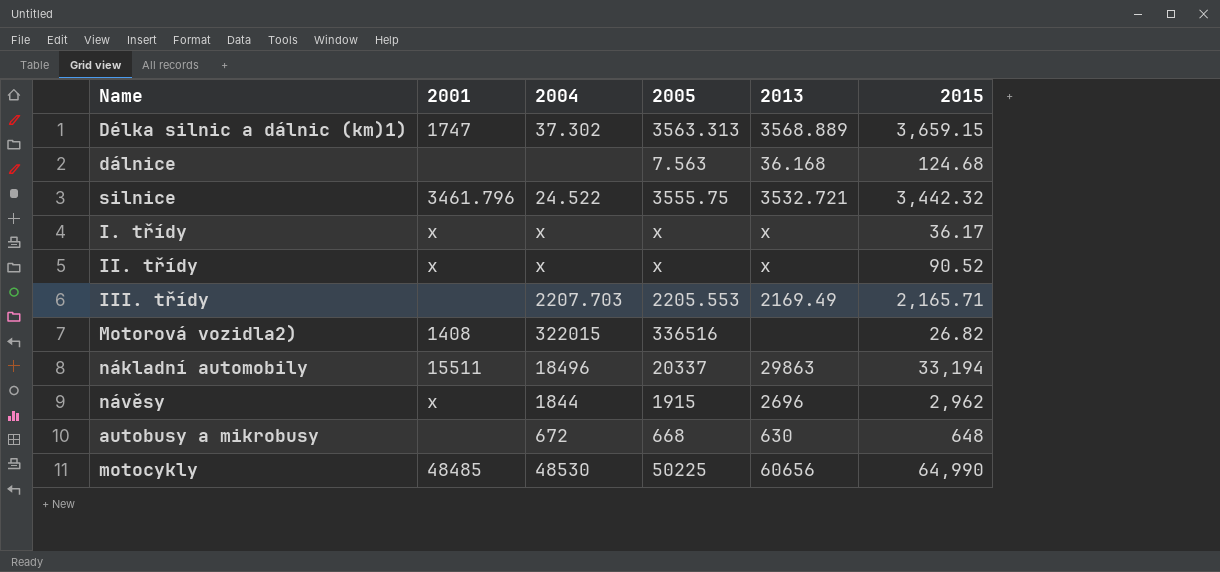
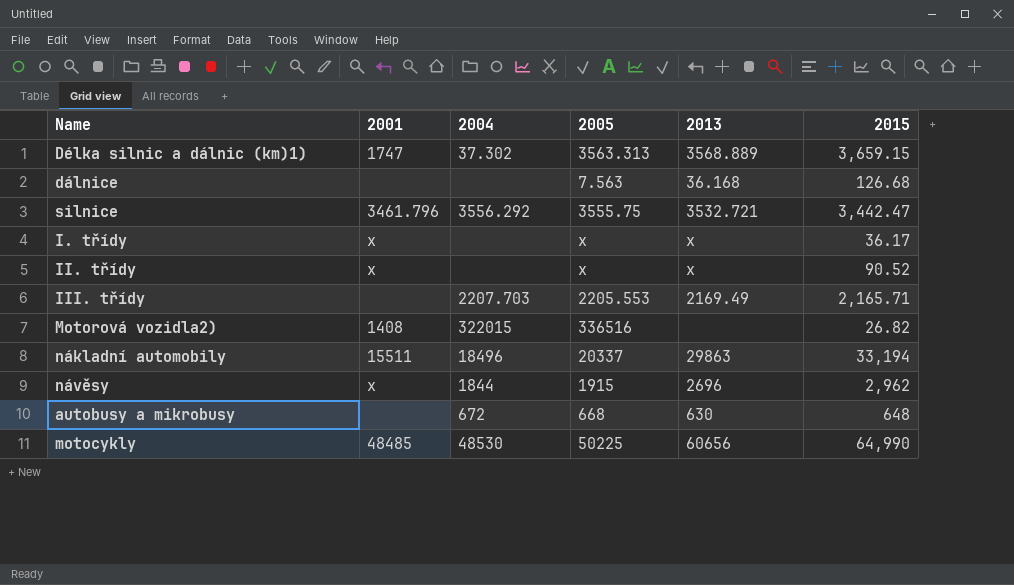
dálnice | 2015: 124.68 -> 126.68
silnice | 2004: 24.522 -> 3556.292
silnice | 2015: 3,442.32 -> 3,442.47
I. třídy | 2004: x -> none
II. třídy | 2004: x -> none

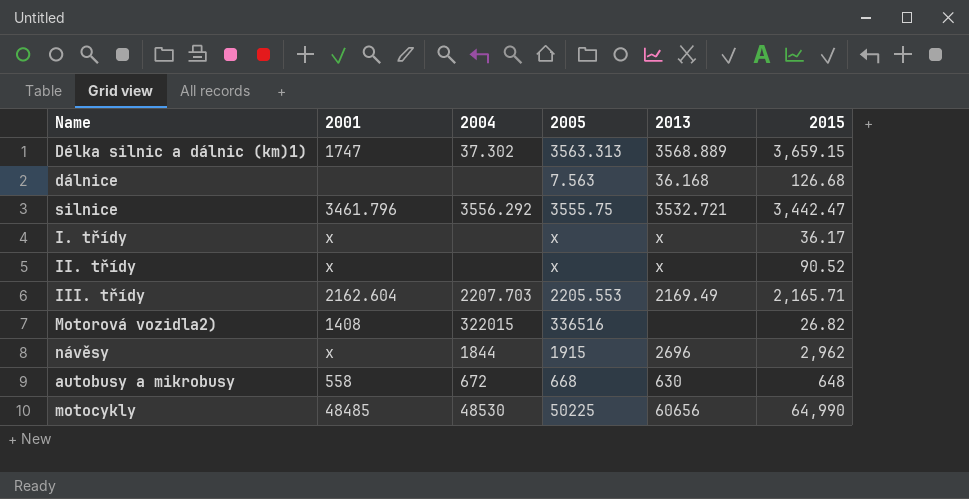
row nákladní automobily: 15511 | 18496 | 20337 | 29863 | 33,194 -> none
III. třídy | 2001: none -> 2162.604
autobusy a mikrobusy | 2001: none -> 558

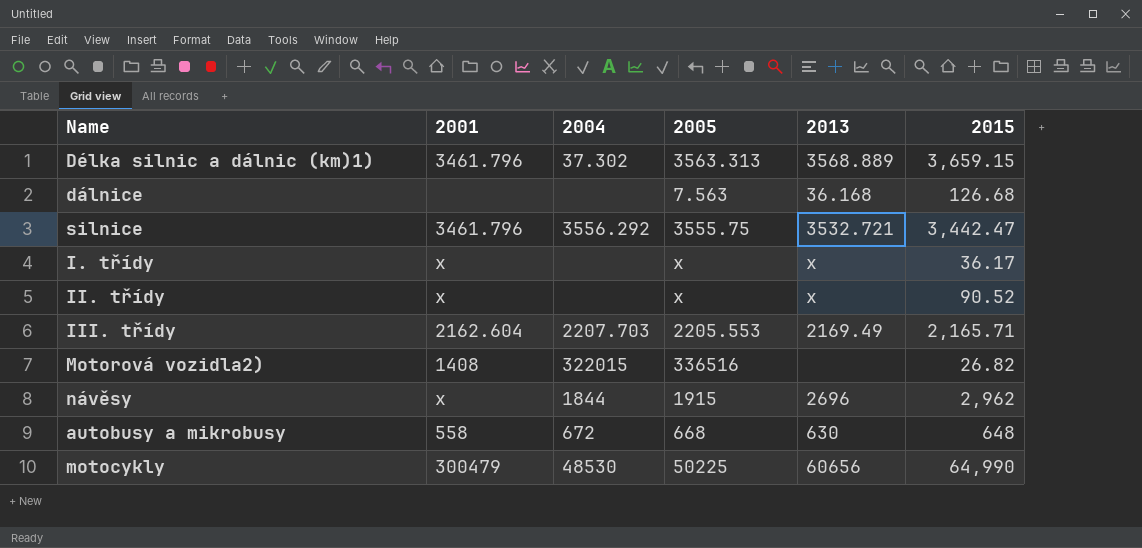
Délka silnic a dálnic (km)1) | 2001: 1747 -> 3461.796
motocykly | 2001: 48485 -> 300479

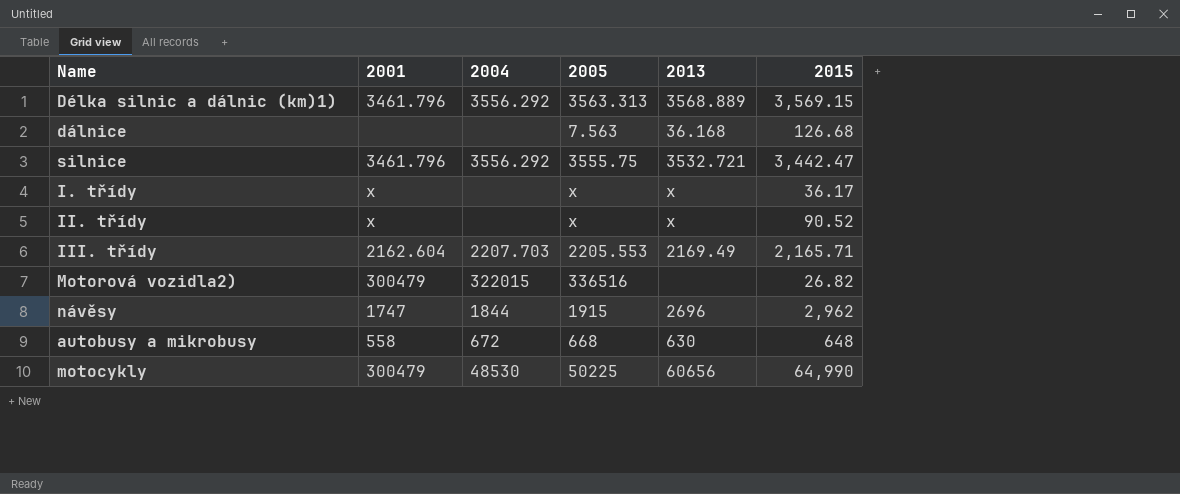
Délka silnic a dálnic (km)1) | 2004: 37.302 -> 3556.292
Délka silnic a dálnic (km)1) | 2015: 3,659.15 -> 3,569.15
Motorová vozidla2) | 2001: 1408 -> 300479
návěsy | 2001: x -> 1747

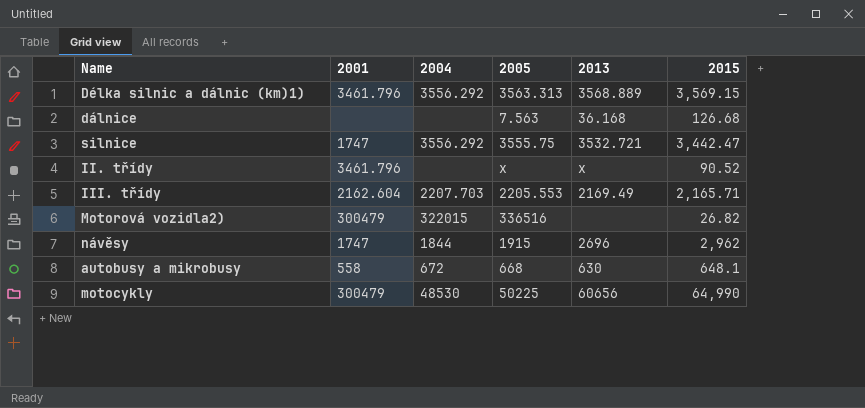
row I. třídy: x | none | x | x | 36.17 -> none
silnice | 2001: 3461.796 -> 1747
II. třídy | 2001: x -> 3461.796
autobusy a mikrobusy | 2015: 648 -> 648.1

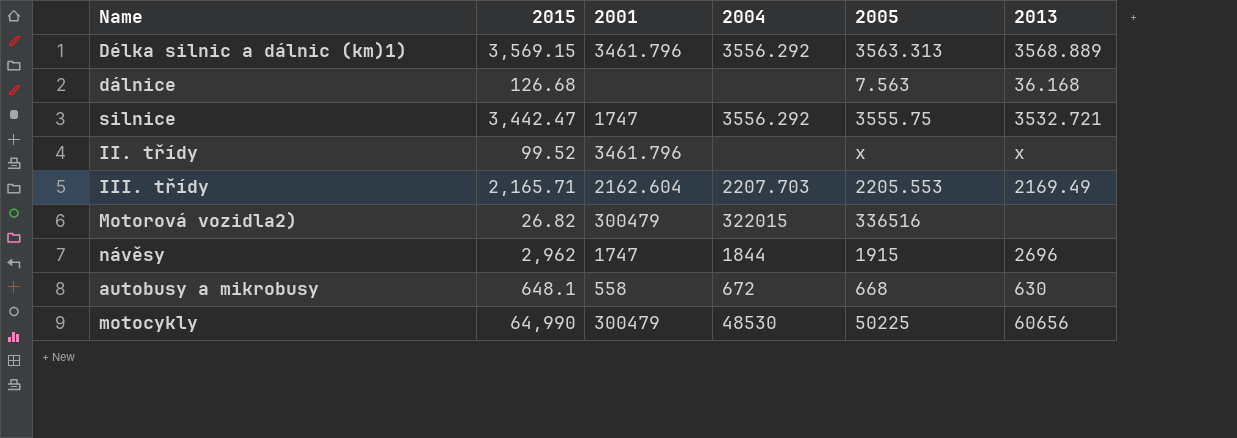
column 2015 | position: 6 -> 2
II. třídy | 2015: 90.52 -> 99.52

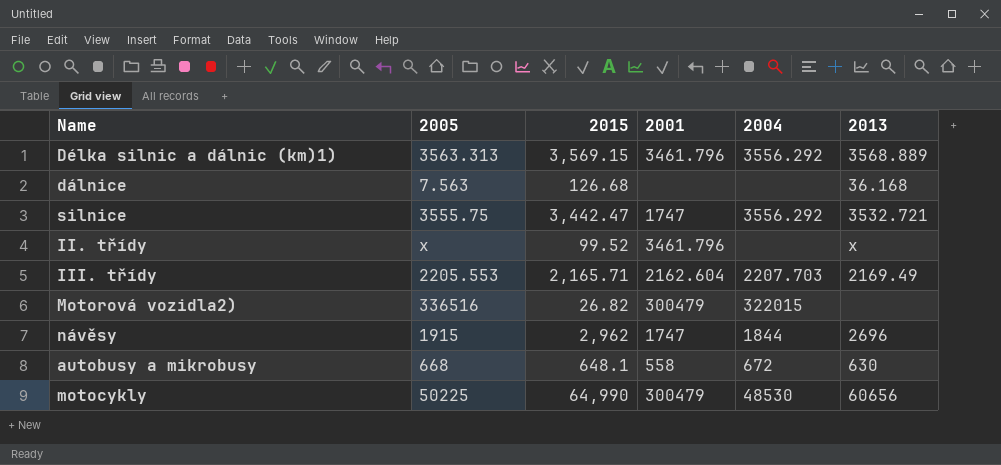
column 2005 | position: 5 -> 2

